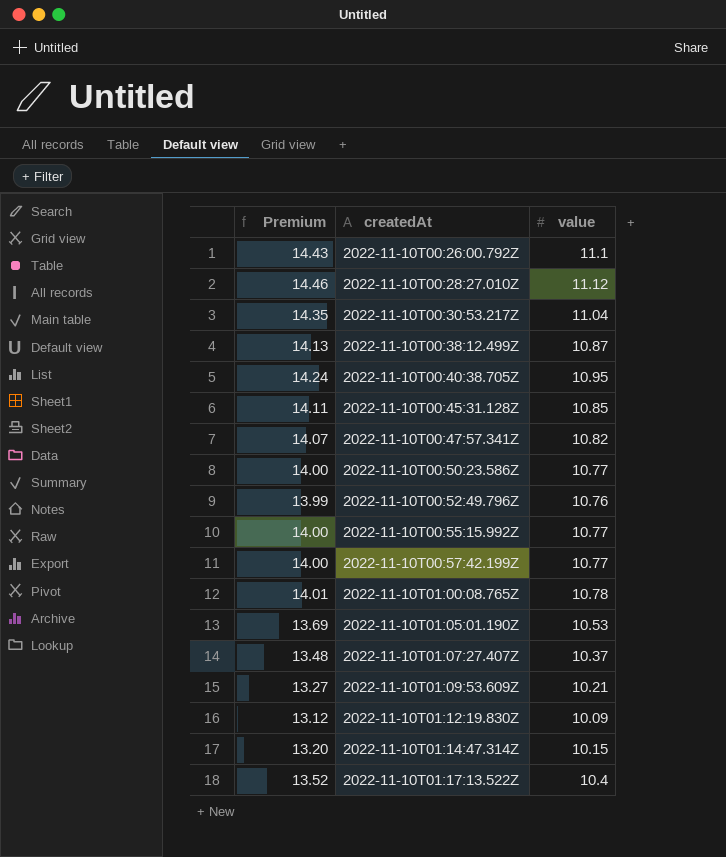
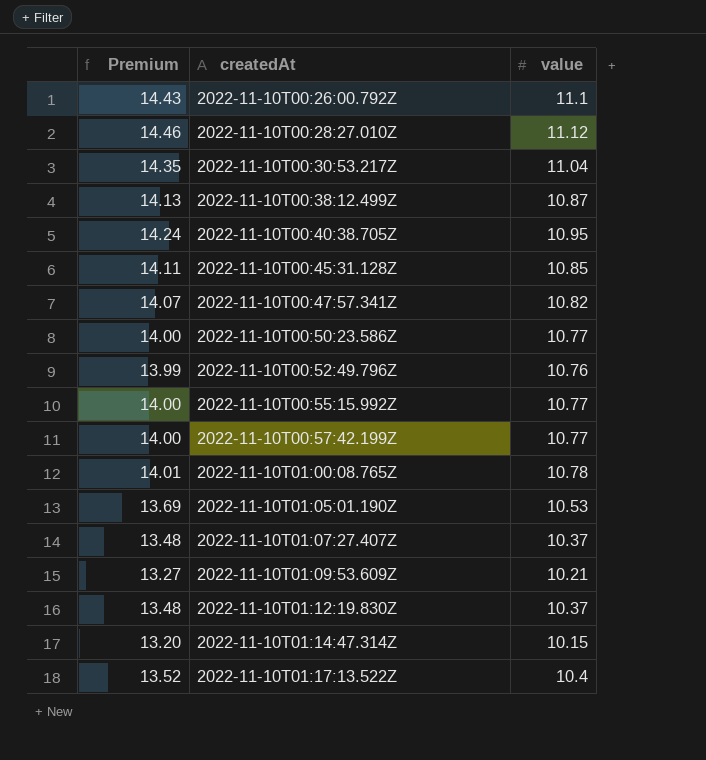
2022-11-10T01:12:19.830Z | Premium: 13.12 -> 13.48
2022-11-10T01:12:19.830Z | value: 10.09 -> 10.37

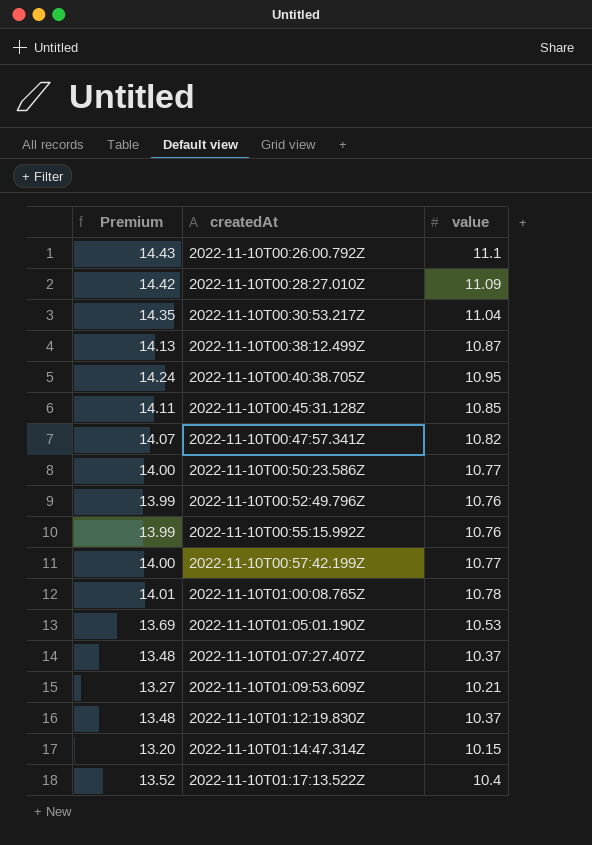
2022-11-10T00:28:27.010Z | Premium: 14.46 -> 14.42
2022-11-10T00:28:27.010Z | value: 11.12 -> 11.09
2022-11-10T00:55:15.992Z | Premium: 14.00 -> 13.99
2022-11-10T00:55:15.992Z | value: 10.77 -> 10.76

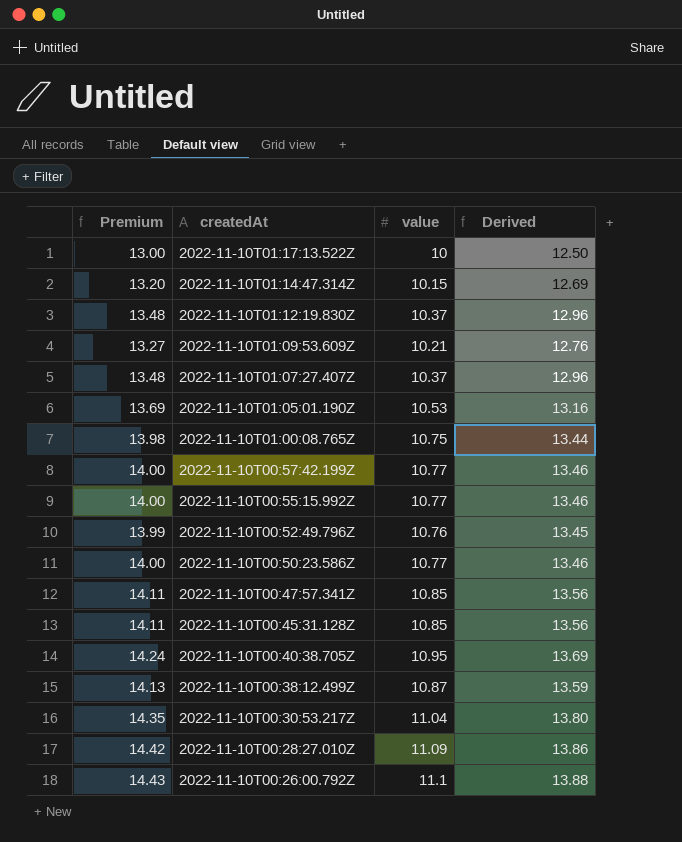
row order: createdAt ascending -> createdAt descending
column Derived | formula: none -> [value] * 1.25
2022-11-10T01:17:13.522Z | Premium: 13.52 -> 13.00
2022-11-10T01:17:13.522Z | value: 10.4 -> 10
2022-11-10T01:00:08.765Z | Premium: 14.01 -> 13.98
2022-11-10T01:00:08.765Z | value: 10.78 -> 10.75
2022-11-10T00:55:15.992Z | Premium: 13.99 -> 14.00
2022-11-10T00:55:15.992Z | value: 10.76 -> 10.77
2022-11-10T00:47:57.341Z | Premium: 14.07 -> 14.11
2022-11-10T00:47:57.341Z | value: 10.82 -> 10.85

